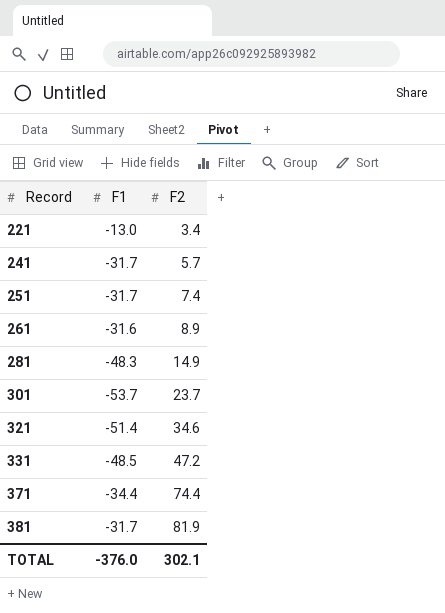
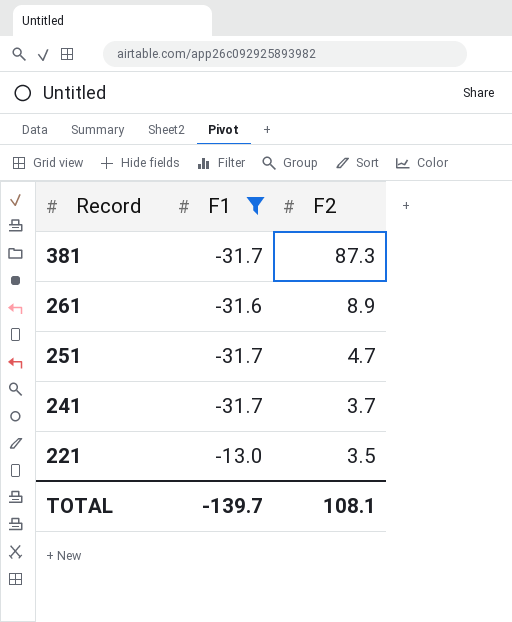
filter: none -> F1 >= -31.7
row order: Record ascending -> Record descending
381 | F2: 81.9 -> 87.3
251 | F2: 7.4 -> 4.7
241 | F2: 5.7 -> 3.7
221 | F2: 3.4 -> 3.5
TOTAL | F1: -376.0 -> -139.7
TOTAL | F2: 302.1 -> 108.1

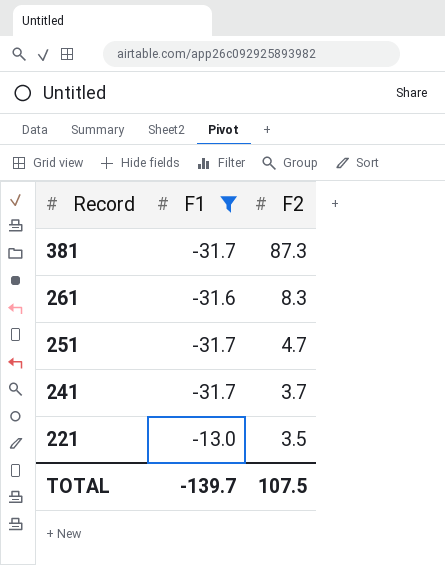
261 | F2: 8.9 -> 8.3
TOTAL | F2: 108.1 -> 107.5

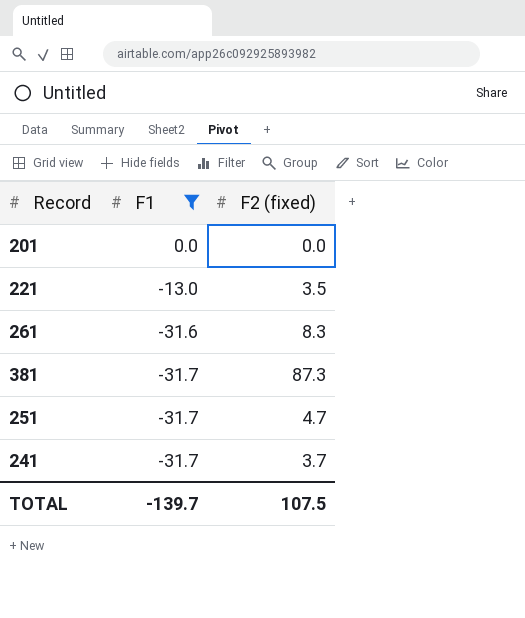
row order: Record descending -> F1 descending
column name: F2 -> F2 (fixed)
row 201: none -> 0.0 | 0.0

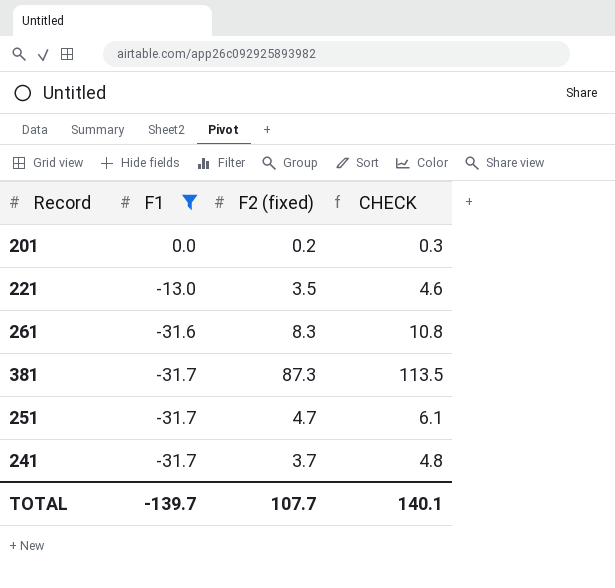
column CHECK | formula: none -> [F2 (fixed)] * 1.3
201 | F2 (fixed): 0.0 -> 0.2
TOTAL | F2 (fixed): 107.5 -> 107.7

